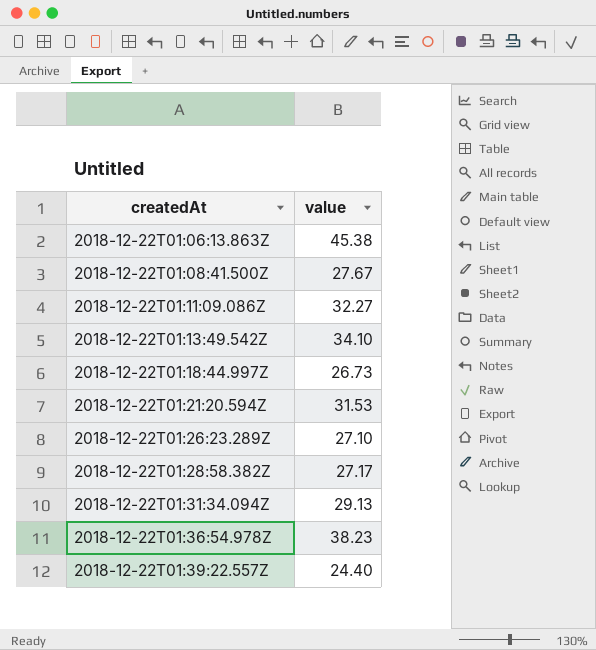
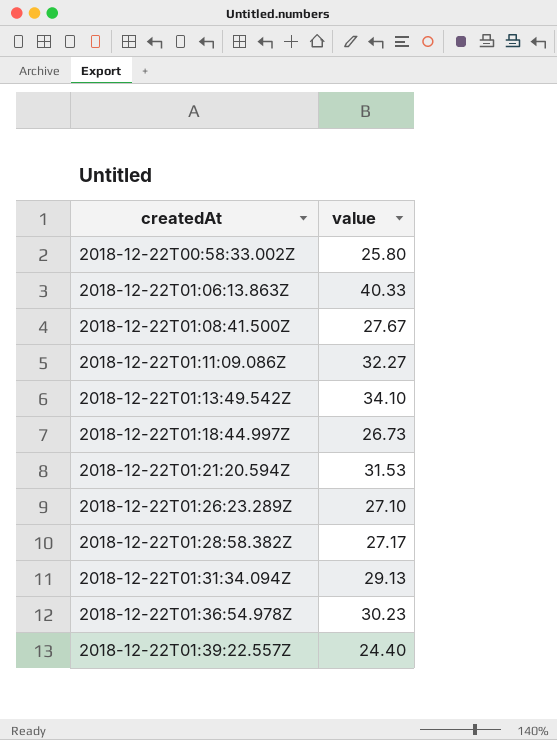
row 2018-12-22T00:58:33.002Z: none -> 25.80
2018-12-22T01:06:13.863Z | value: 45.38 -> 40.33
2018-12-22T01:36:54.978Z | value: 38.23 -> 30.23

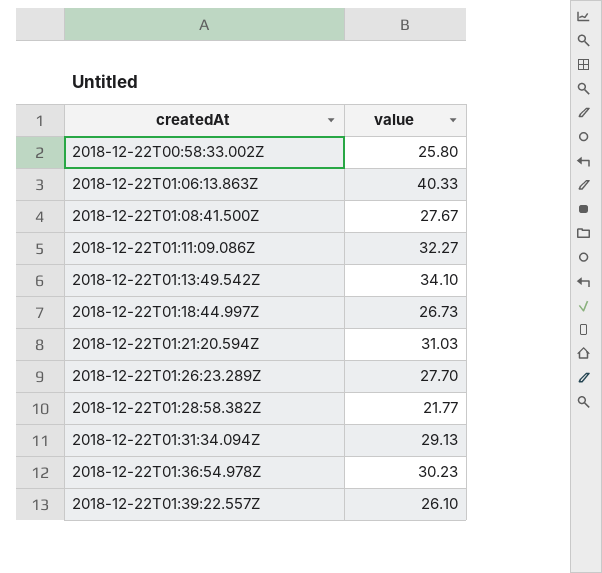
2018-12-22T01:21:20.594Z | value: 31.53 -> 31.03
2018-12-22T01:26:23.289Z | value: 27.10 -> 27.70
2018-12-22T01:28:58.382Z | value: 27.17 -> 21.77
2018-12-22T01:39:22.557Z | value: 24.40 -> 26.10

